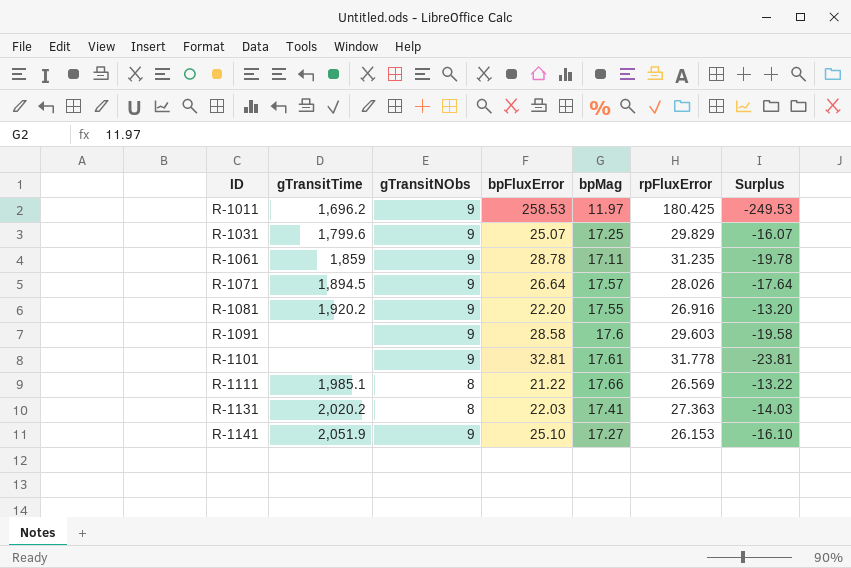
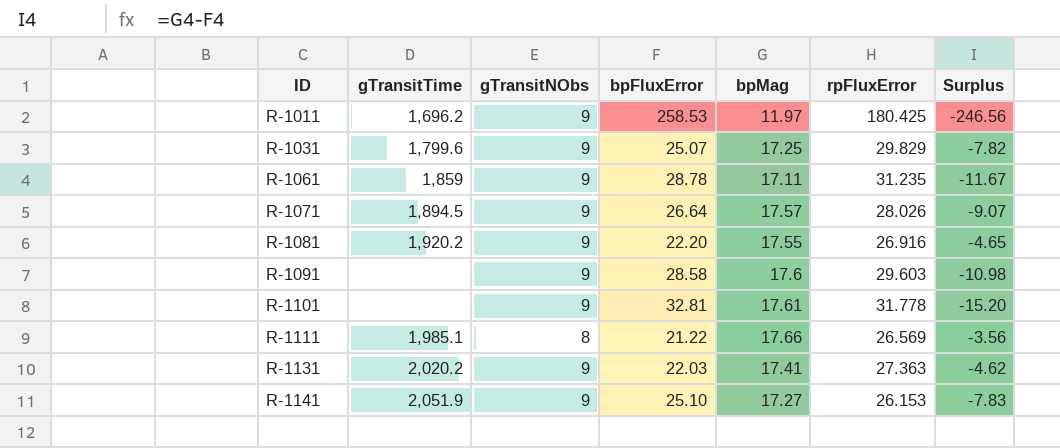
column Surplus | formula: [gTransitNObs] - [bpFluxError] -> [bpMag] - [bpFluxError]
R-1131 | gTransitNObs: 8 -> 9

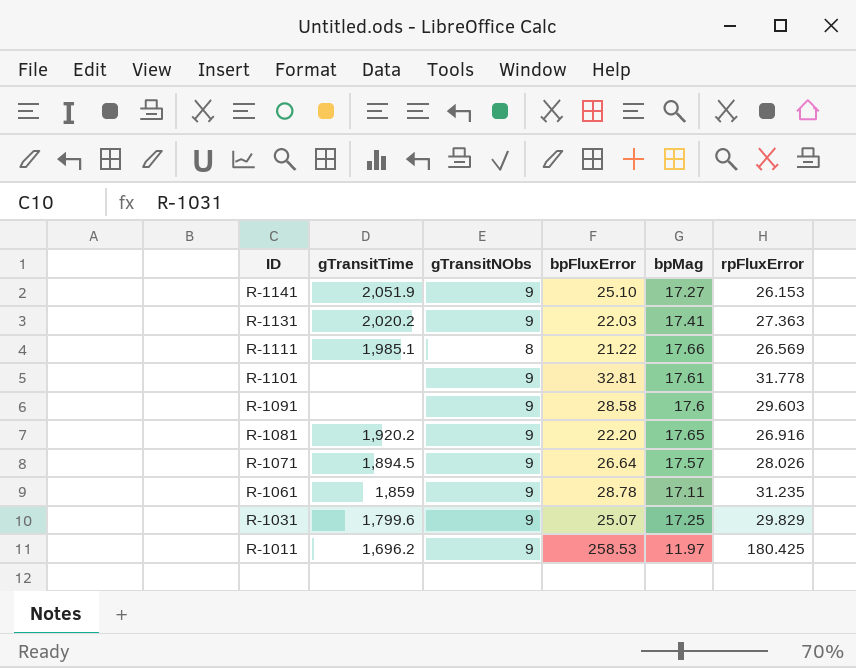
row order: ID ascending -> ID descending
column Surplus | formula: [bpMag] - [bpFluxError] -> none
R-1081 | bpMag: 17.55 -> 17.65

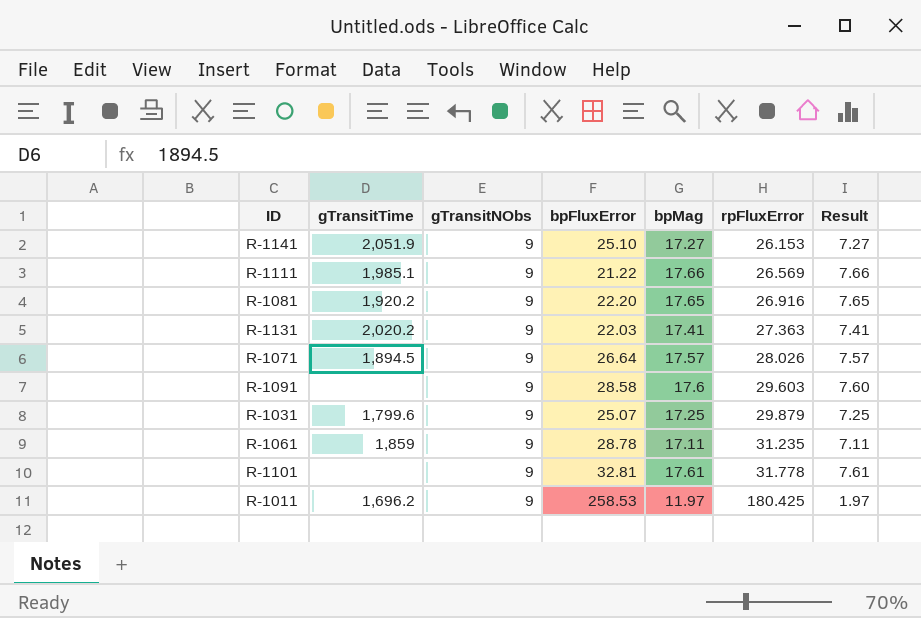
row order: ID descending -> rpFluxError ascending
column Result | formula: none -> [bpMag] - 10
R-1111 | gTransitNObs: 8 -> 9
R-1031 | rpFluxError: 29.829 -> 29.879

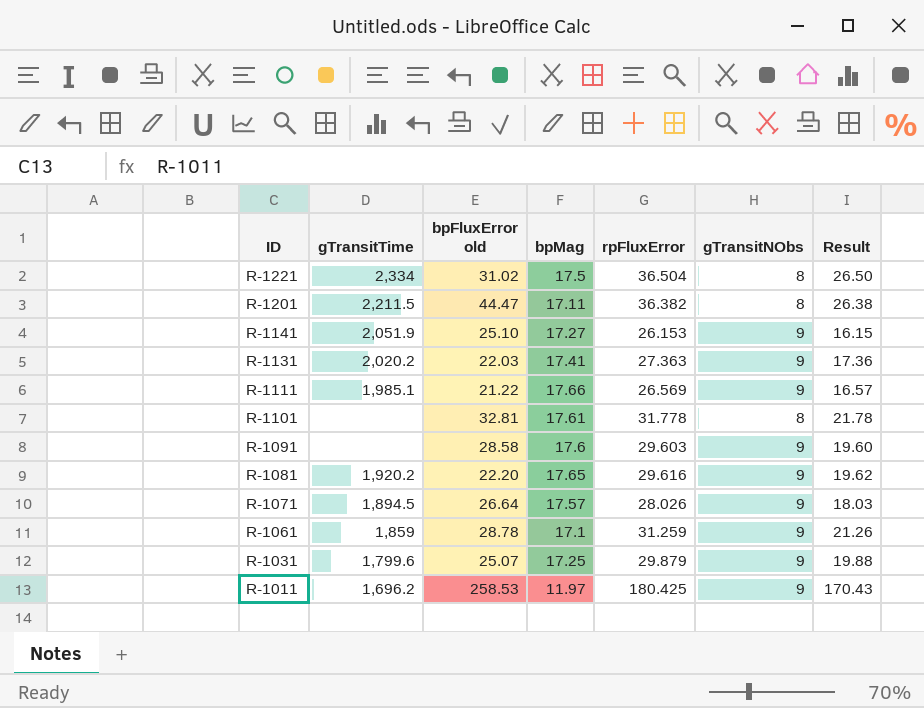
row order: rpFluxError ascending -> ID descending
column name: bpFluxError -> bpFluxError old
column gTransitNObs | position: 3 -> 6
column Result | formula: [bpMag] - 10 -> [rpFluxError] - 10
row R-1221: none -> 2,334 | 31.02 | 17.5 | 36.504 | 8 | 26.50
row R-1201: none -> 2,211.5 | 44.47 | 17.11 | 36.382 | 8 | 26.38
R-1101 | gTransitNObs: 9 -> 8
R-1081 | rpFluxError: 26.916 -> 29.616
R-1061 | bpMag: 17.11 -> 17.1
R-1061 | rpFluxError: 31.235 -> 31.259

